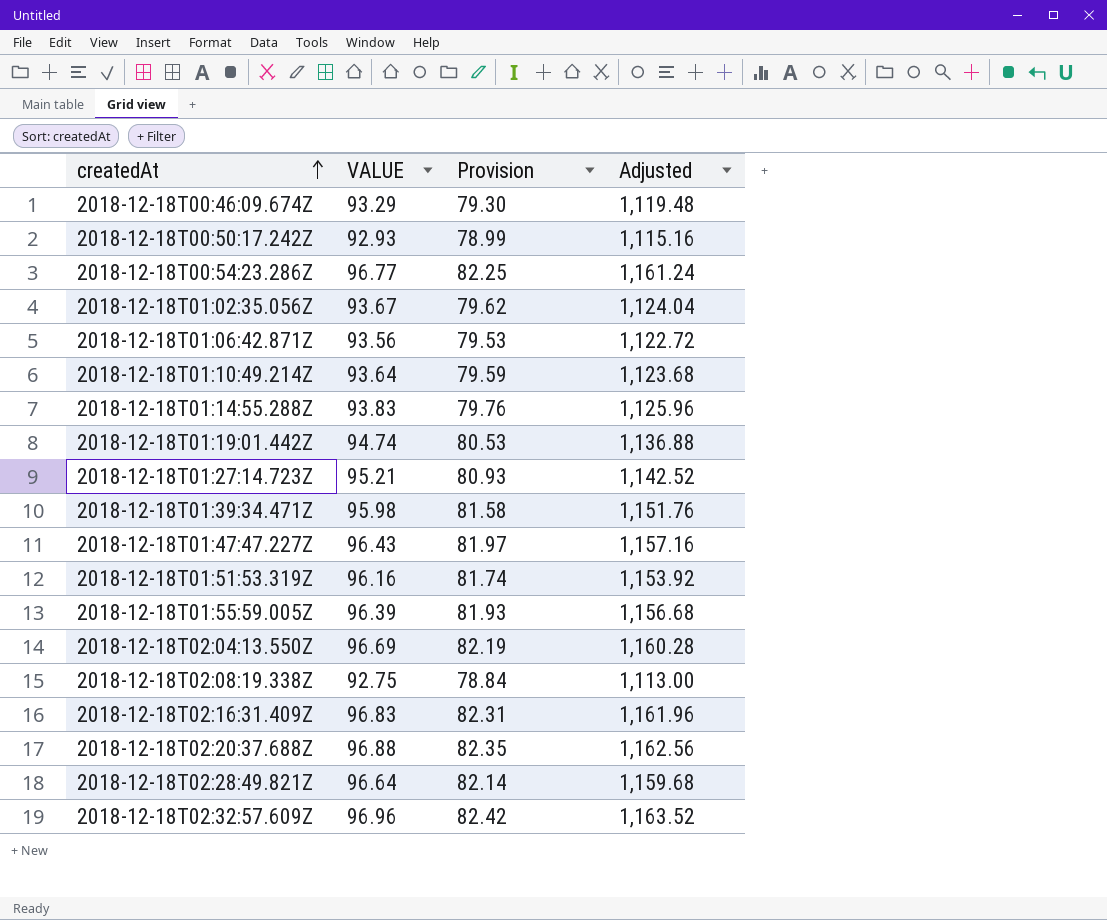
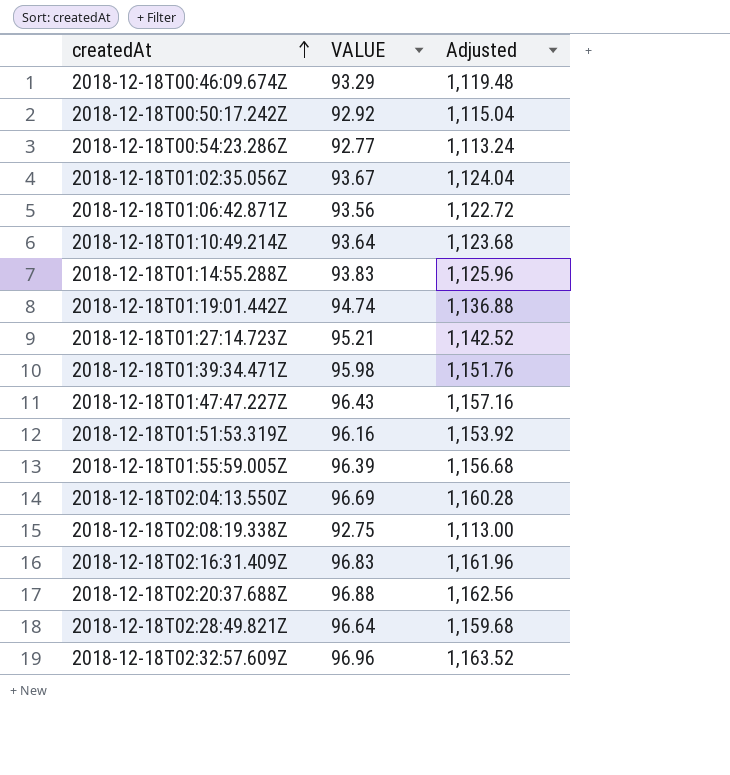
column Provision | formula: [VALUE] * 0.85 -> none
2018-12-18T00:50:17.242Z | VALUE: 92.93 -> 92.92
2018-12-18T00:50:17.242Z | Adjusted: 1,115.16 -> 1,115.04
2018-12-18T00:54:23.286Z | VALUE: 96.77 -> 92.77
2018-12-18T00:54:23.286Z | Adjusted: 1,161.24 -> 1,113.24

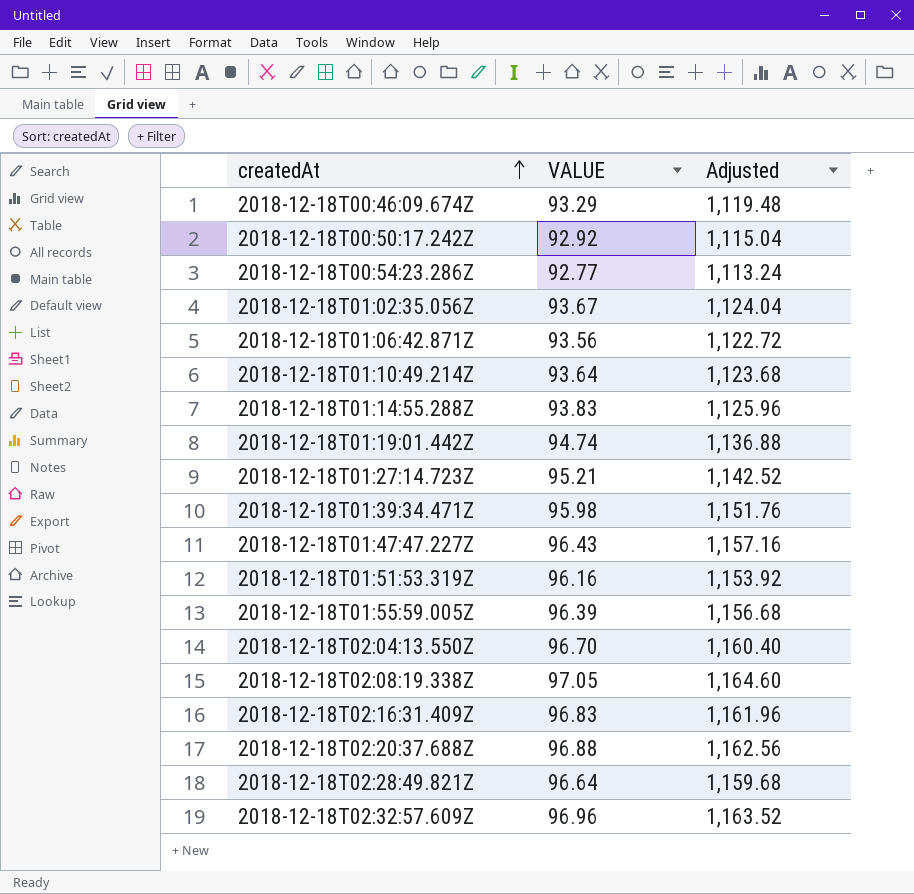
2018-12-18T02:04:13.550Z | VALUE: 96.69 -> 96.70
2018-12-18T02:04:13.550Z | Adjusted: 1,160.28 -> 1,160.40
2018-12-18T02:08:19.338Z | VALUE: 92.75 -> 97.05
2018-12-18T02:08:19.338Z | Adjusted: 1,113.00 -> 1,164.60

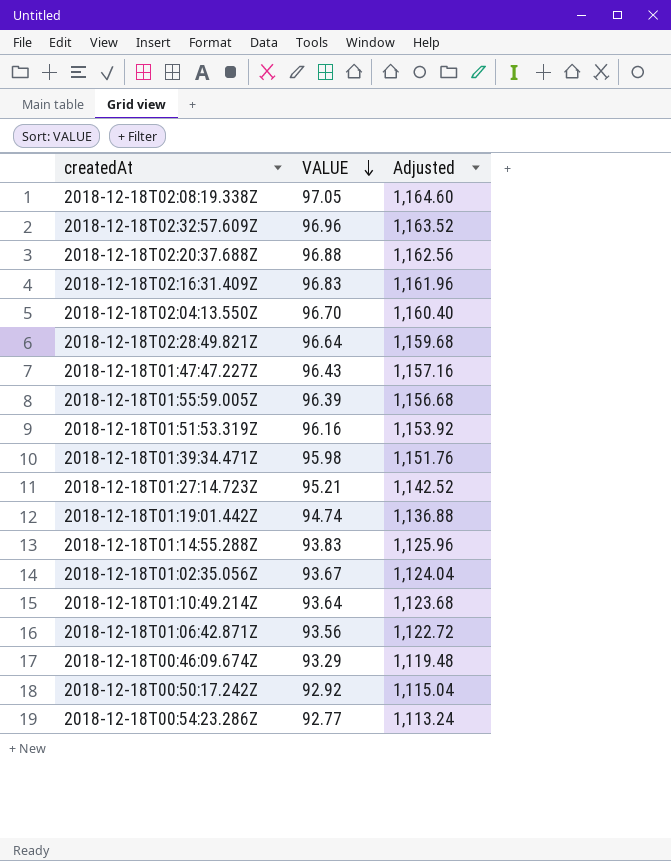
row order: createdAt ascending -> VALUE descending

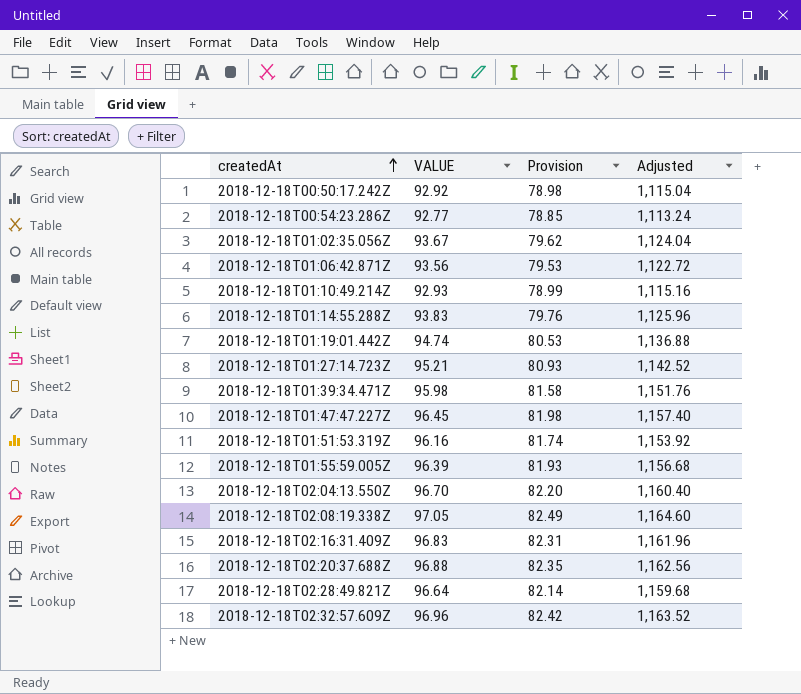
row order: VALUE descending -> createdAt ascending
column Provision | formula: none -> [VALUE] * 0.85
row 2018-12-18T00:46:09.674Z: 93.29 | 1,119.48 -> none
2018-12-18T01:10:49.214Z | VALUE: 93.64 -> 92.93
2018-12-18T01:10:49.214Z | Adjusted: 1,123.68 -> 1,115.16
2018-12-18T01:47:47.227Z | VALUE: 96.43 -> 96.45
2018-12-18T01:47:47.227Z | Adjusted: 1,157.16 -> 1,157.40

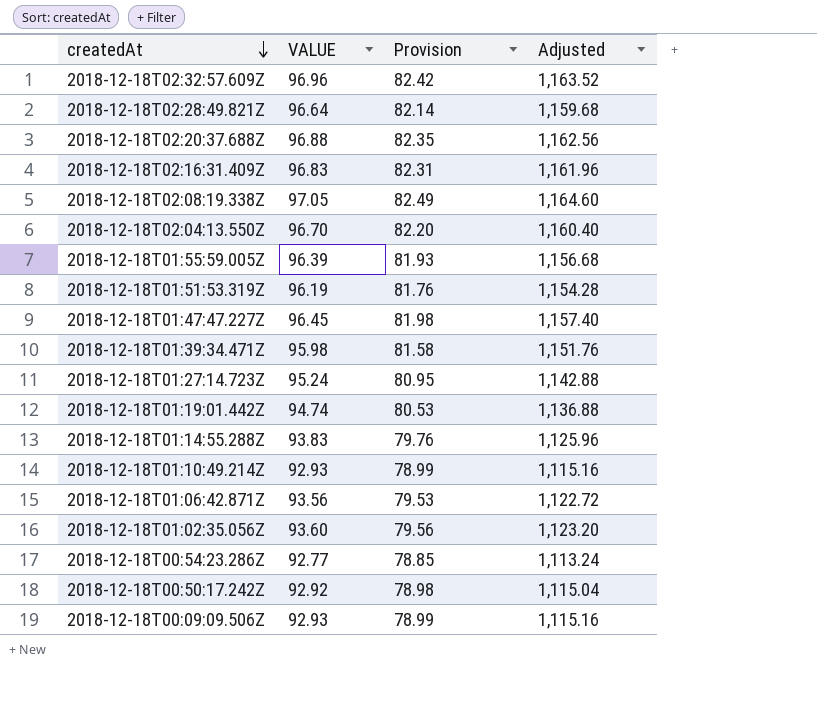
row order: createdAt ascending -> createdAt descending
2018-12-18T01:51:53.319Z | VALUE: 96.16 -> 96.19
2018-12-18T01:51:53.319Z | Provision: 81.74 -> 81.76
2018-12-18T01:51:53.319Z | Adjusted: 1,153.92 -> 1,154.28
2018-12-18T01:27:14.723Z | VALUE: 95.21 -> 95.24
2018-12-18T01:27:14.723Z | Provision: 80.93 -> 80.95
2018-12-18T01:27:14.723Z | Adjusted: 1,142.52 -> 1,142.88
2018-12-18T01:02:35.056Z | VALUE: 93.67 -> 93.60
2018-12-18T01:02:35.056Z | Provision: 79.62 -> 79.56
2018-12-18T01:02:35.056Z | Adjusted: 1,124.04 -> 1,123.20
row 2018-12-18T00:09:09.506Z: none -> 92.93 | 78.99 | 1,115.16

